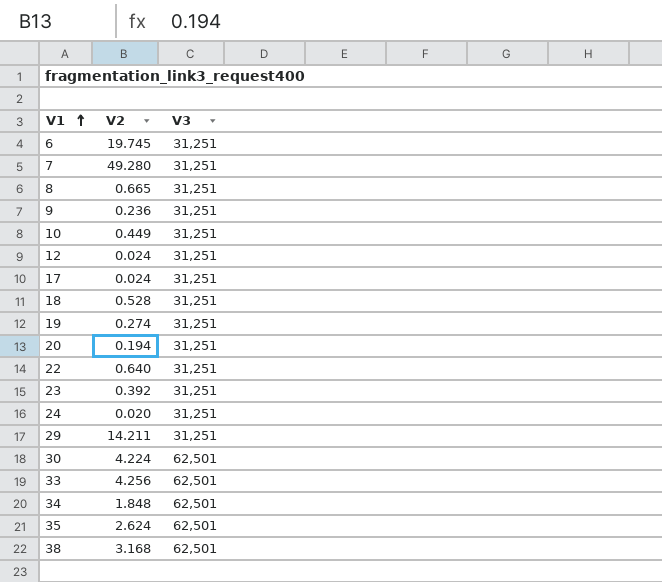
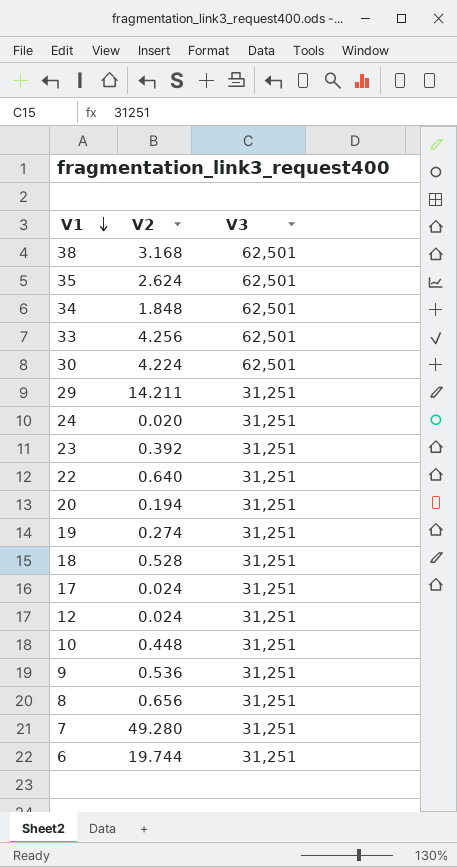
row order: V1 ascending -> V1 descending
10 | V2: 0.449 -> 0.448
9 | V2: 0.236 -> 0.536
8 | V2: 0.665 -> 0.656
6 | V2: 19.745 -> 19.744

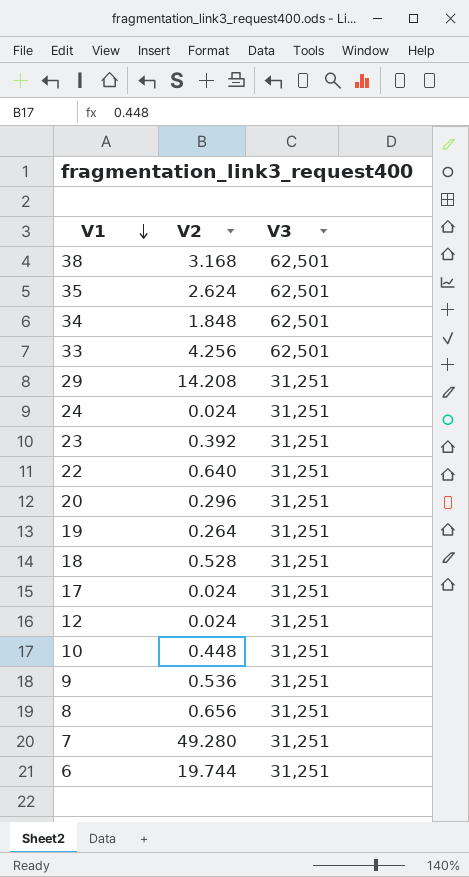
row 30: 4.224 | 62,501 -> none
29 | V2: 14.211 -> 14.208
24 | V2: 0.020 -> 0.024
20 | V2: 0.194 -> 0.296
19 | V2: 0.274 -> 0.264

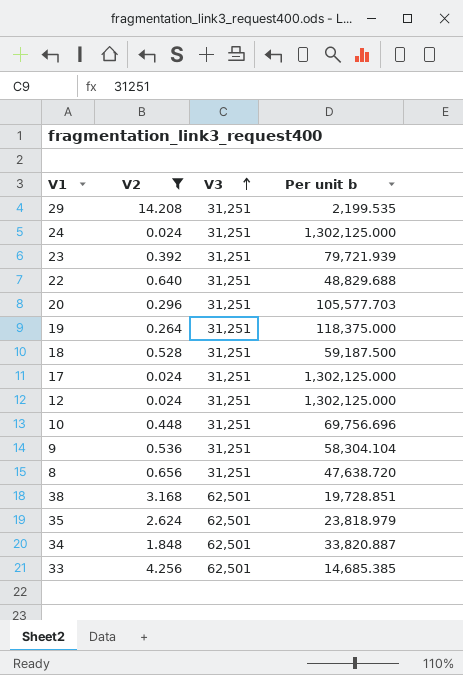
filter: none -> V2 <= 14.208
row order: V1 descending -> V3 ascending
column Per unit b | formula: none -> [V3] / [V2]

